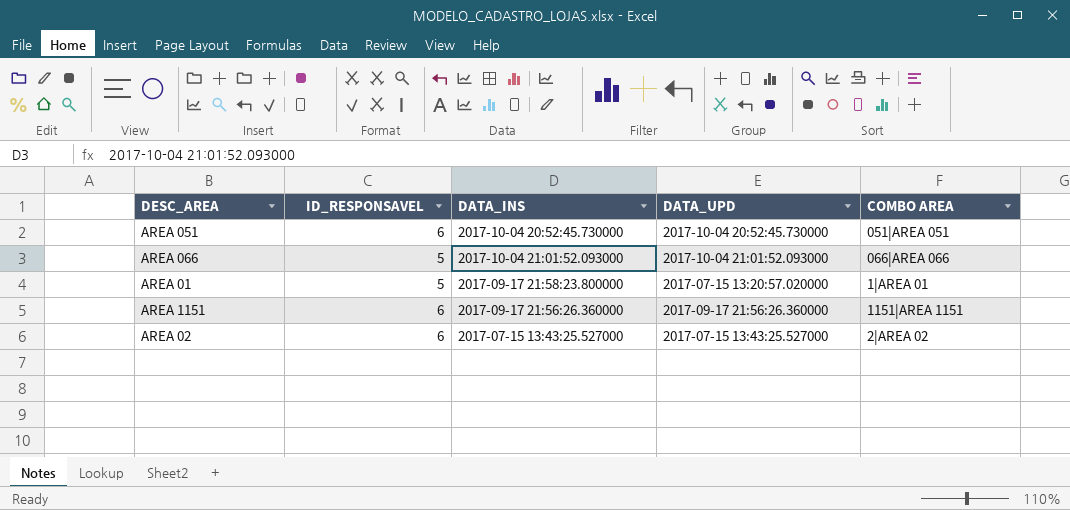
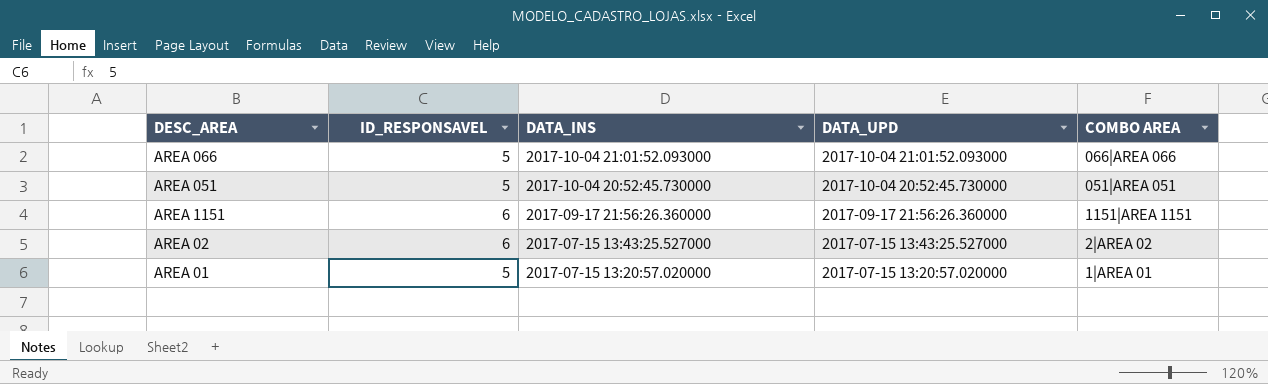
row order: none -> DATA_INS descending
AREA 051 | ID_RESPONSAVEL: 6 -> 5
AREA 01 | DATA_INS: 2017-09-17 21:58:23.800000 -> 2017-07-15 13:20:57.020000

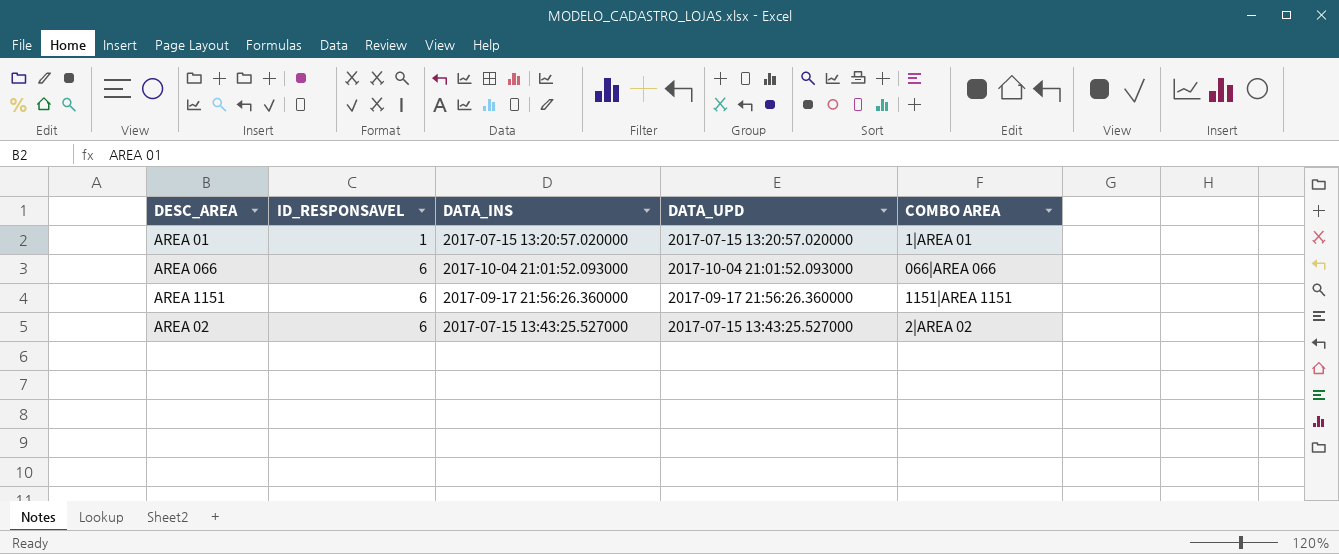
row order: DATA_INS descending -> ID_RESPONSAVEL ascending
row AREA 051: 5 | 2017-10-04 20:52:45.730000 | 2017-10-04 20:52:45.730000 | 051|AREA 051 -> none
AREA 01 | ID_RESPONSAVEL: 5 -> 1
AREA 066 | ID_RESPONSAVEL: 5 -> 6

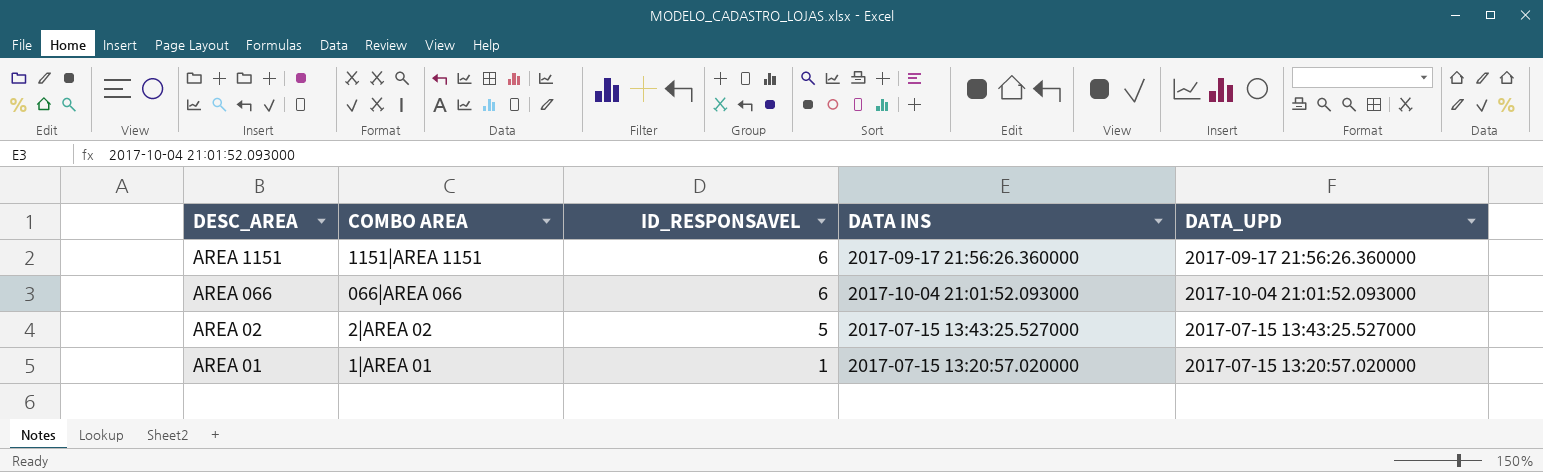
row order: ID_RESPONSAVEL ascending -> DESC_AREA descending
column COMBO AREA | position: 5 -> 2
column name: DATA_INS -> DATA INS
AREA 02 | ID_RESPONSAVEL: 6 -> 5

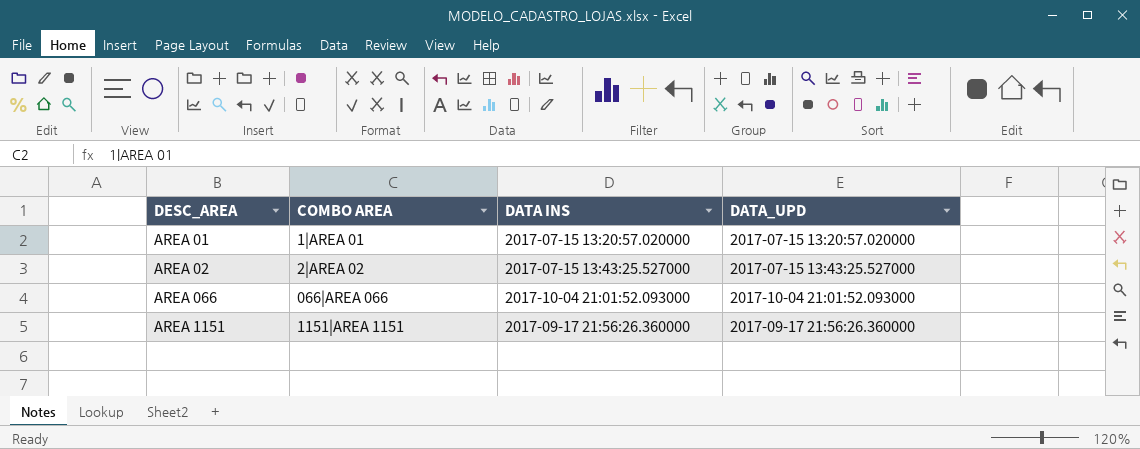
row order: DESC_AREA descending -> DESC_AREA ascending
column ID_RESPONSAVEL | position: 3 -> none

